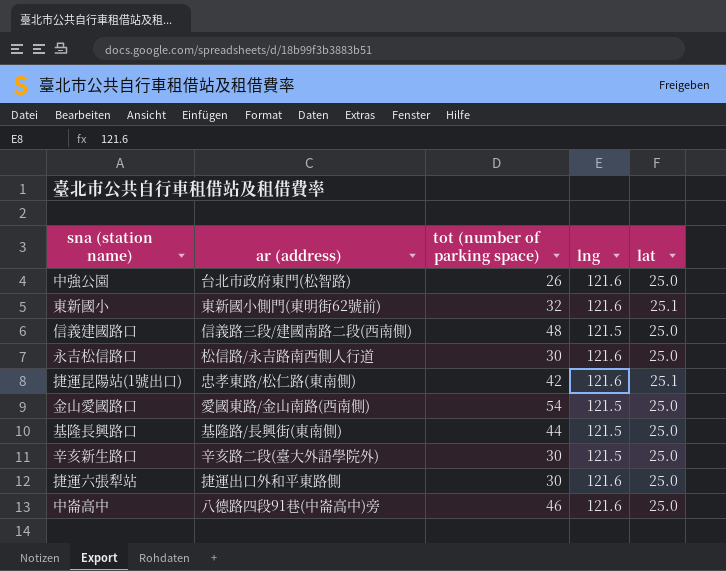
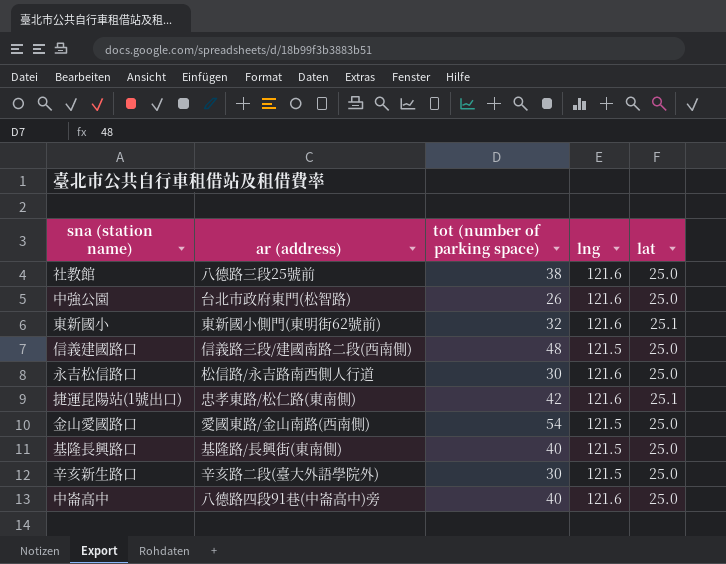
row 捷運六張犁站: 捷運出口外和平東路側 | 30 | 121.6 | 25.0 -> none
row 社教館: none -> 八德路三段25號前 | 38 | 121.6 | 25.0
基隆長興路口 | tot (number of parking space): 44 -> 40
中崙高中 | tot (number of parking space): 46 -> 40

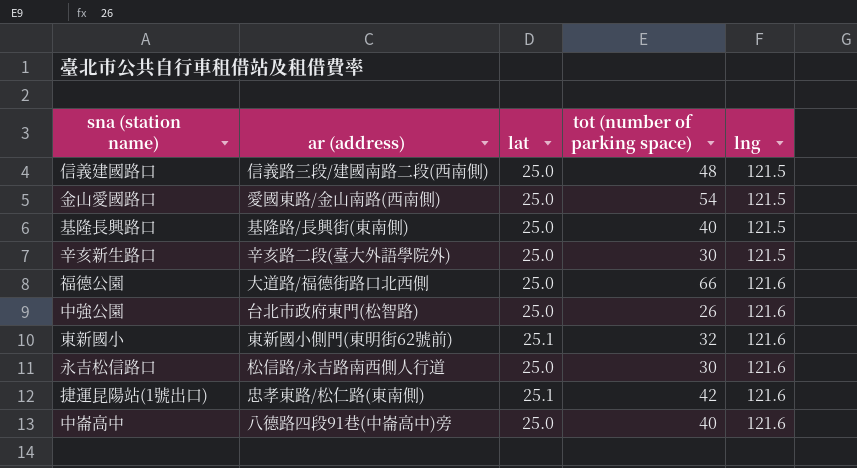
row order: none -> lng ascending
column lat | position: 5 -> 3
row 社教館: 八德路三段25號前 | 38 | 121.6 | 25.0 -> none
row 福德公園: none -> 大道路/福德街路口北西側 | 25.0 | 66 | 121.6

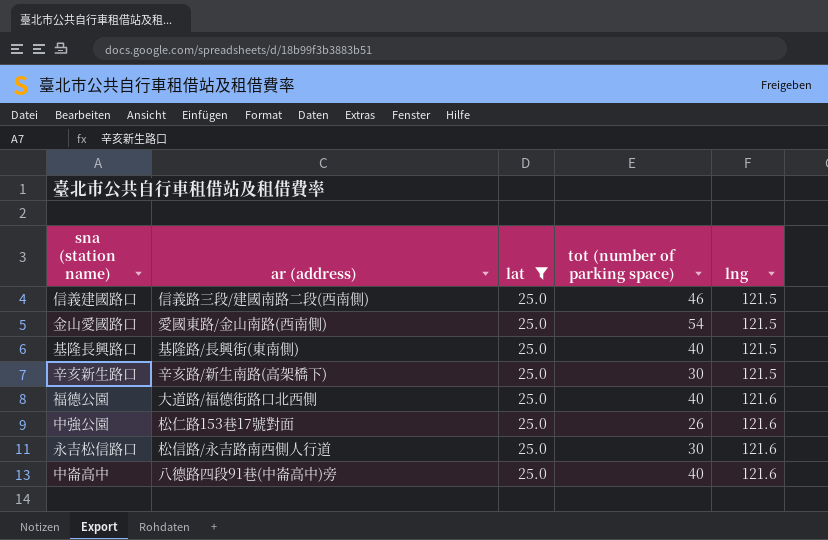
filter: none -> lat = 25.0
信義建國路口 | tot (number of parking space): 48 -> 46
辛亥新生路口 | ar (address): 辛亥路二段(臺大外語學院外) -> 辛亥路/新生南路(高架橋下)
福德公園 | tot (number of parking space): 66 -> 40
中強公園 | ar (address): 台北市政府東門(松智路) -> 松仁路153巷17號對面

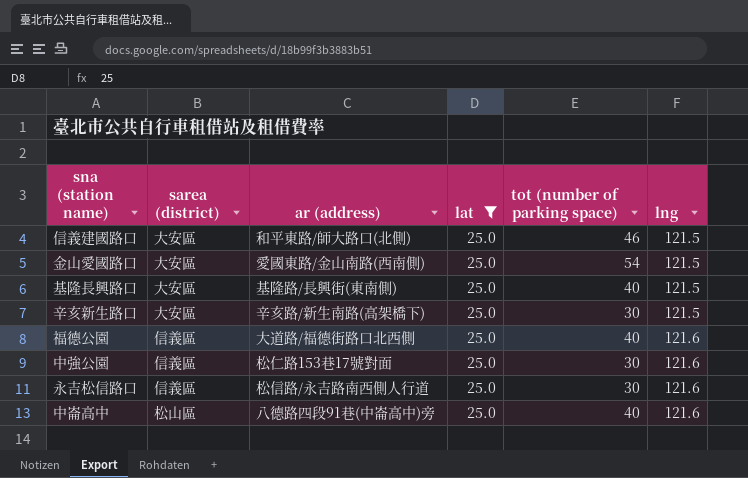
column sarea (district) | position: none -> 2
信義建國路口 | ar (address): 信義路三段/建國南路二段(西南側) -> 和平東路/師大路口(北側)
中強公園 | tot (number of parking space): 26 -> 30

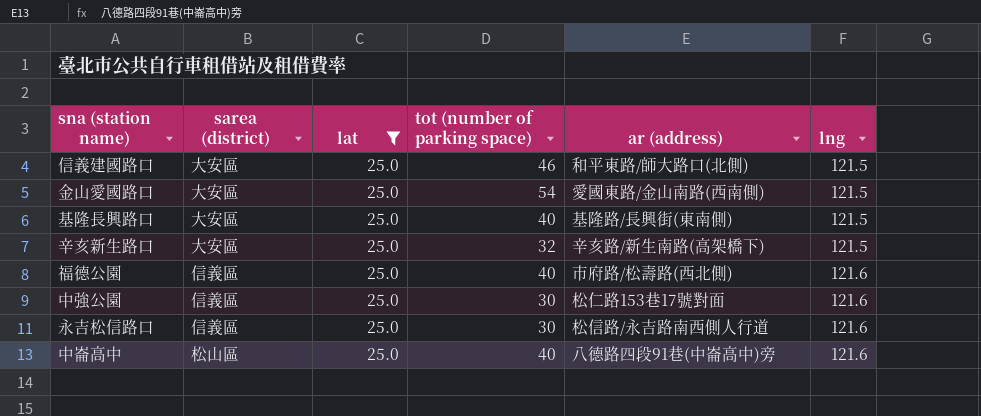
column ar (address) | position: 3 -> 5
辛亥新生路口 | tot (number of parking space): 30 -> 32
福德公園 | ar (address): 大道路/福德街路口北西側 -> 市府路/松壽路(西北側)

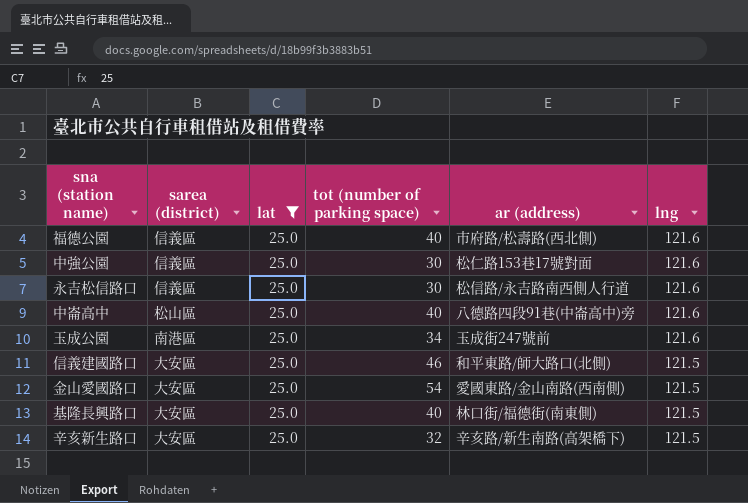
row order: lng ascending -> lng descending
row 玉成公園: none -> 南港區 | 25.0 | 34 | 玉成街247號前 | 121.6
基隆長興路口 | ar (address): 基隆路/長興街(東南側) -> 林口街/福德街(南東側)

